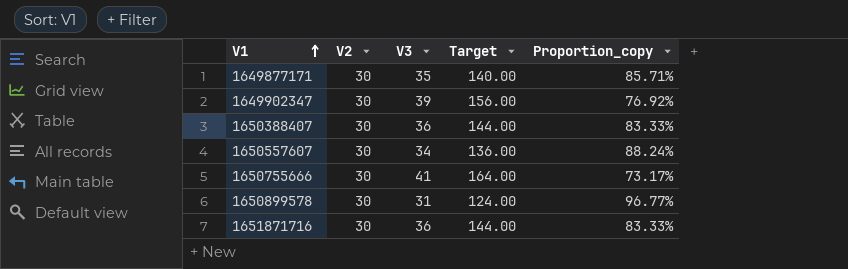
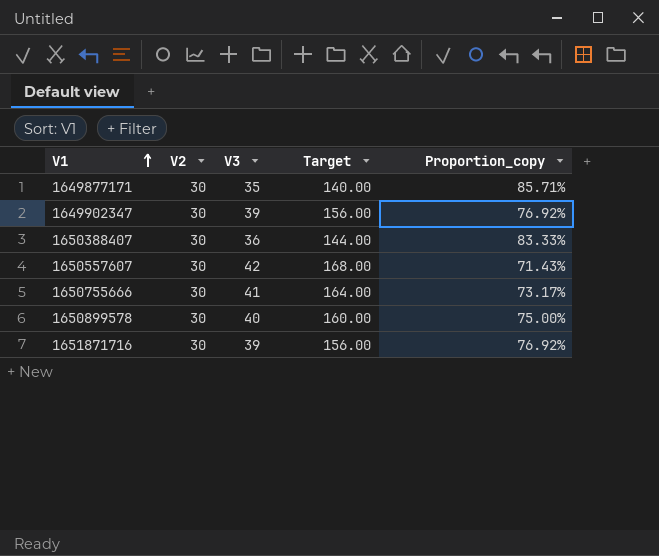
1650557607 | V3: 34 -> 42
1650557607 | Target: 136.00 -> 168.00
1650557607 | Proportion_copy: 88.24% -> 71.43%
1650899578 | V3: 31 -> 40
1650899578 | Target: 124.00 -> 160.00
1650899578 | Proportion_copy: 96.77% -> 75.00%
1651871716 | V3: 36 -> 39
1651871716 | Target: 144.00 -> 156.00
1651871716 | Proportion_copy: 83.33% -> 76.92%

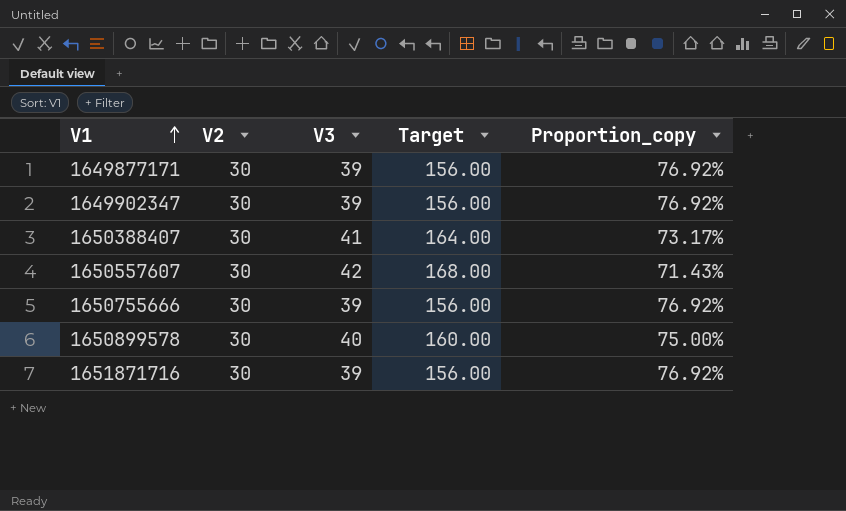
1649877171 | V3: 35 -> 39
1649877171 | Target: 140.00 -> 156.00
1649877171 | Proportion_copy: 85.71% -> 76.92%
1650388407 | V3: 36 -> 41
1650388407 | Target: 144.00 -> 164.00
1650388407 | Proportion_copy: 83.33% -> 73.17%
1650755666 | V3: 41 -> 39
1650755666 | Target: 164.00 -> 156.00
1650755666 | Proportion_copy: 73.17% -> 76.92%

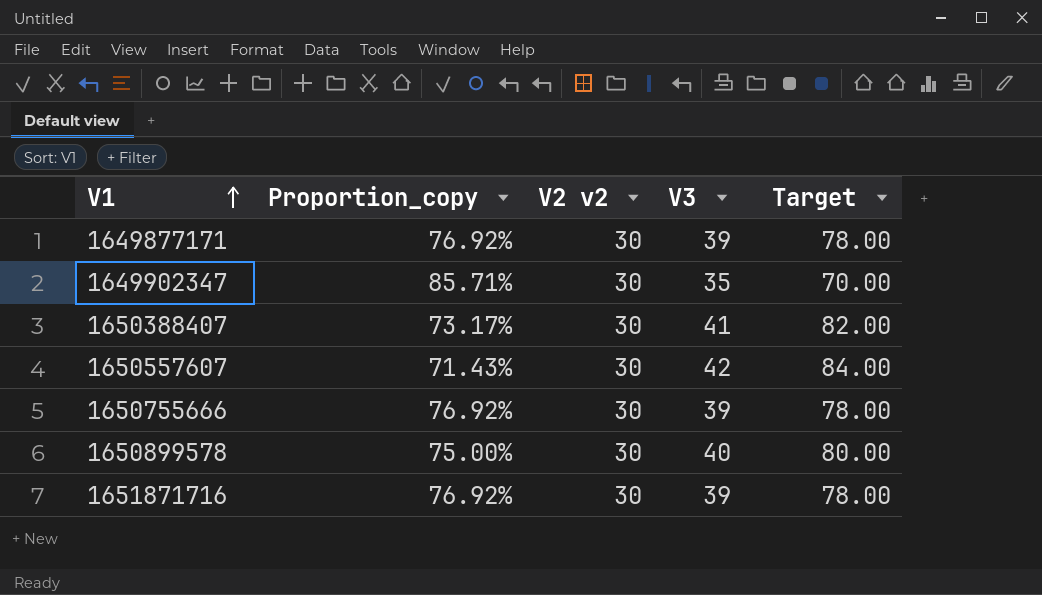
column Proportion_copy | position: 5 -> 2
column name: V2 -> V2 v2
column Target | formula: [V3] * 4 -> [V3] * 2
1649902347 | Proportion_copy: 76.92% -> 85.71%
1649902347 | V3: 39 -> 35

